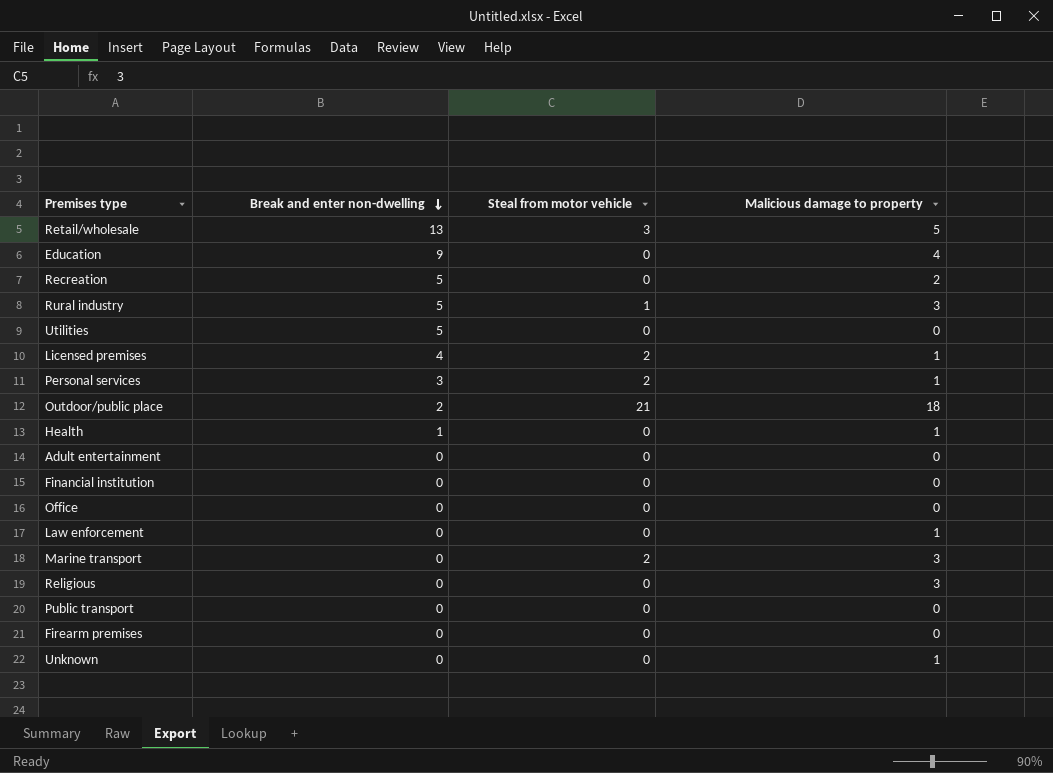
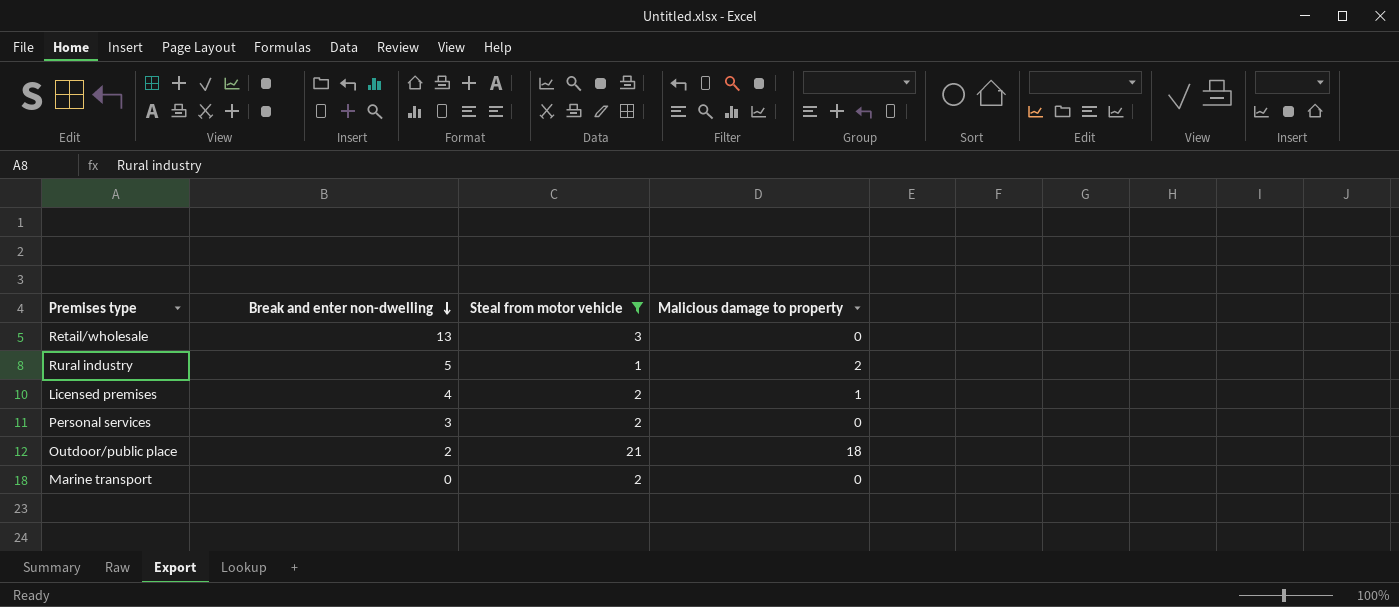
filter: none -> Steal from motor vehicle != 0
Retail/wholesale | Malicious damage to property: 5 -> 0
Rural industry | Malicious damage to property: 3 -> 2
Personal services | Malicious damage to property: 1 -> 0
Marine transport | Malicious damage to property: 3 -> 0

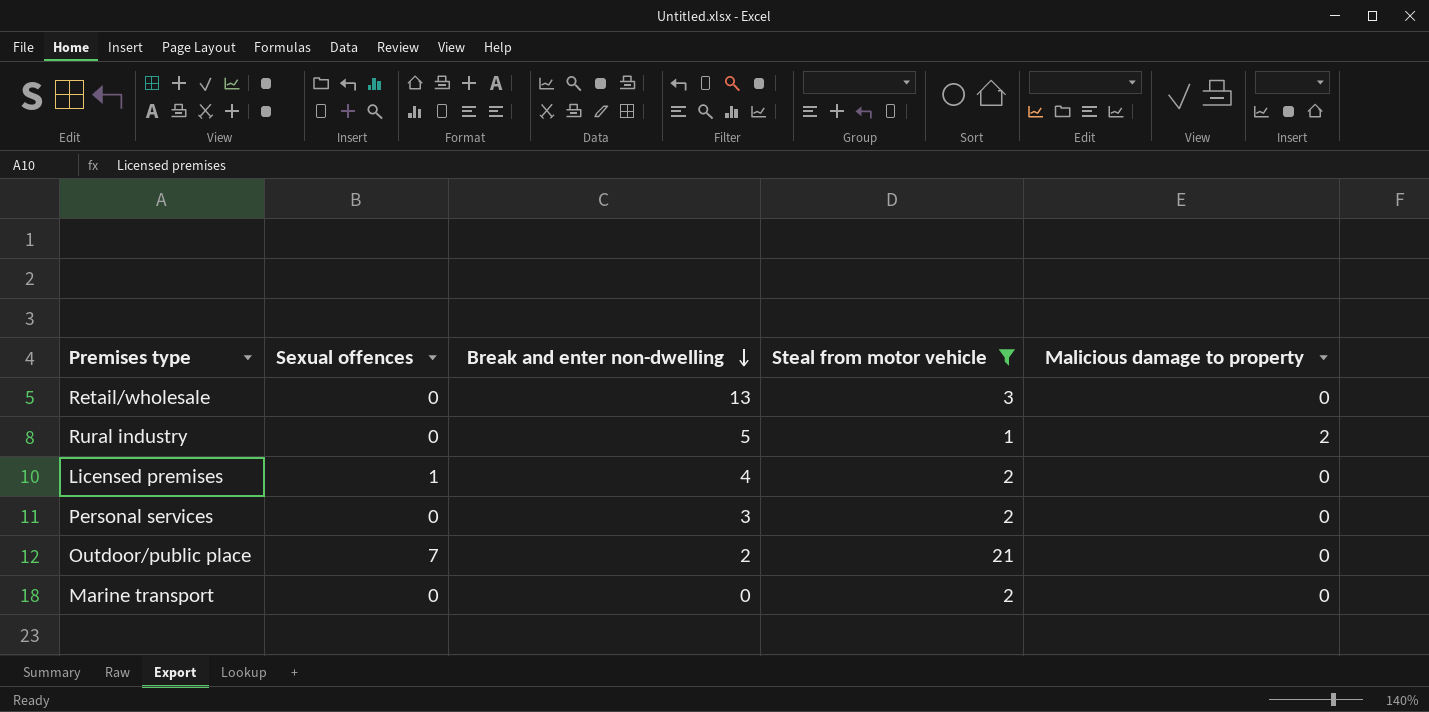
column Sexual offences | position: none -> 2
Licensed premises | Malicious damage to property: 1 -> 0
Outdoor/public place | Malicious damage to property: 18 -> 0

